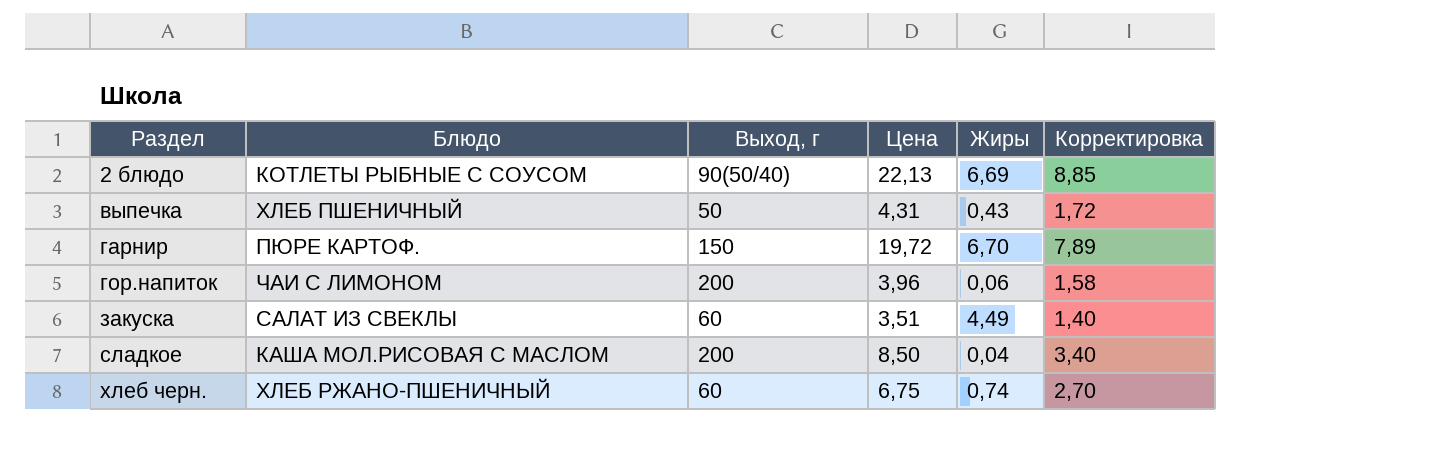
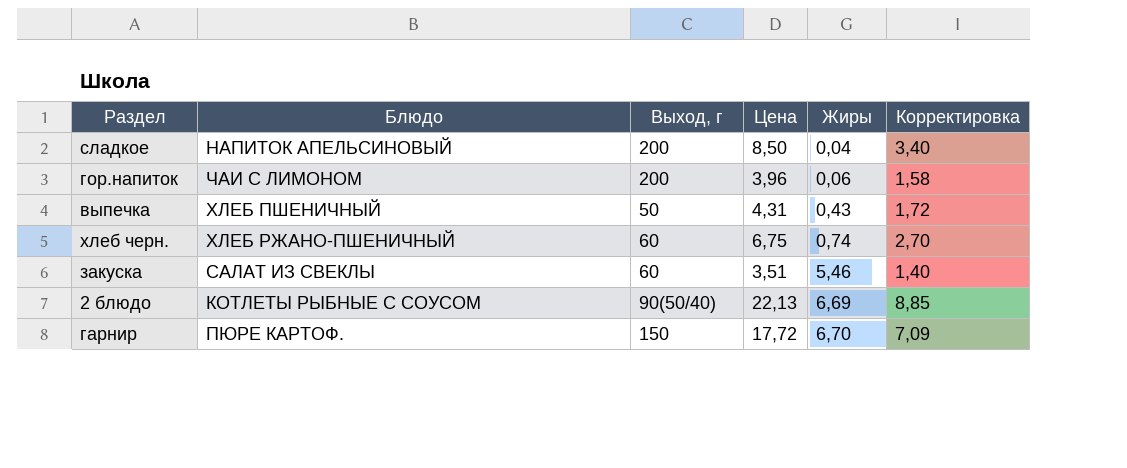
row order: Раздел ascending -> Жиры ascending
сладкое | Блюдо: КАША МОЛ.РИСОВАЯ С МАСЛОМ -> НАПИТОК АПЕЛЬСИНОВЫЙ
закуска | Жиры: 4,49 -> 5,46
гарнир | Цена: 19,72 -> 17,72
гарнир | Корректировка: 7,89 -> 7,09

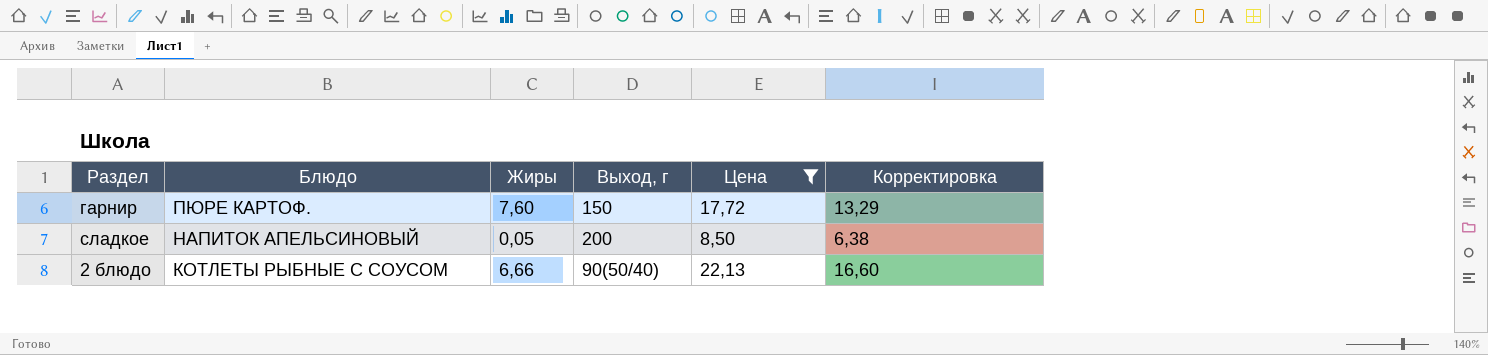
filter: none -> Цена >= 8,50
row order: Жиры ascending -> Блюдо descending
column Жиры | position: 5 -> 3
column Корректировка | formula: [Цена] * 0,4 -> [Цена] * 0,75
гарнир | Жиры: 6,70 -> 7,60
сладкое | Жиры: 0,04 -> 0,05
2 блюдо | Жиры: 6,69 -> 6,66

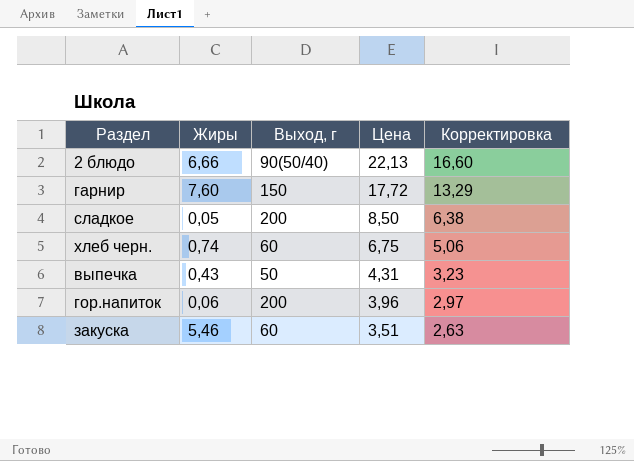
filter: Цена >= 8,50 -> none
row order: Блюдо descending -> Цена descending
column Блюдо | position: 2 -> none

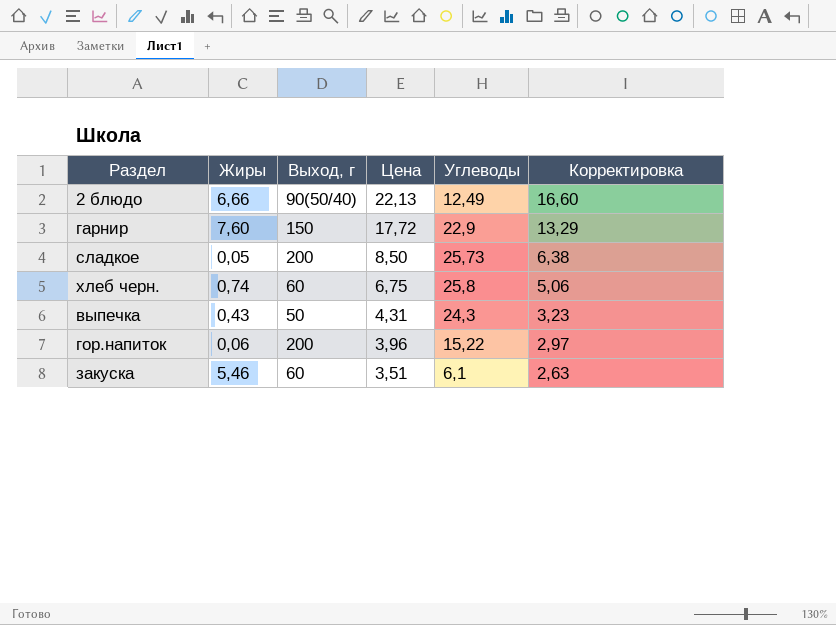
column Углеводы | position: none -> 5

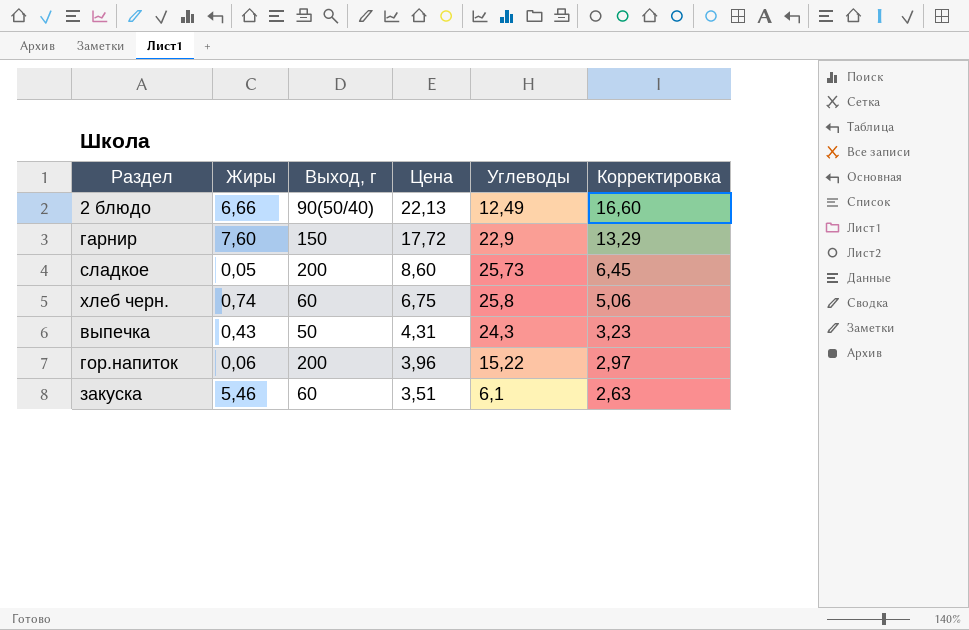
сладкое | Цена: 8,50 -> 8,60
сладкое | Корректировка: 6,38 -> 6,45

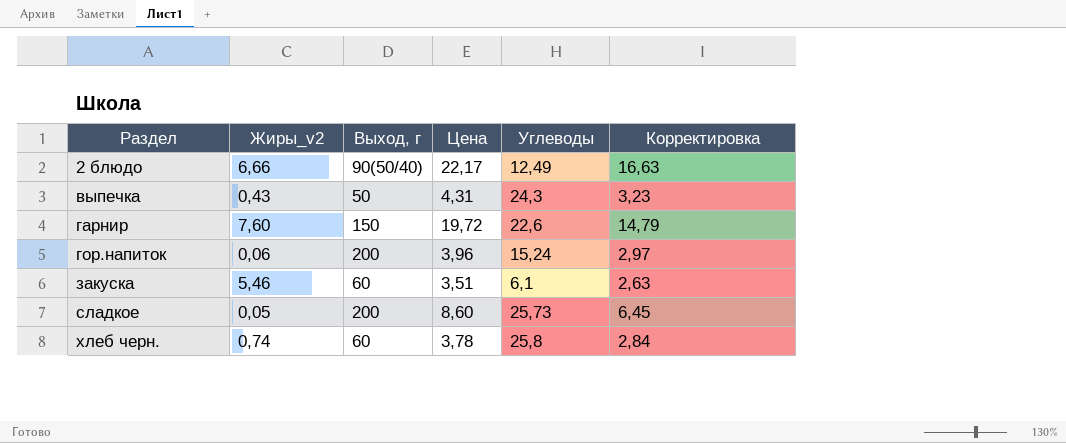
row order: Цена descending -> Раздел ascending
column name: Жиры -> Жиры_v2
2 блюдо | Цена: 22,13 -> 22,17
2 блюдо | Корректировка: 16,60 -> 16,63
гарнир | Цена: 17,72 -> 19,72
гарнир | Углеводы: 22,9 -> 22,6
гарнир | Корректировка: 13,29 -> 14,79
гор.напиток | Углеводы: 15,22 -> 15,24
хлеб черн. | Цена: 6,75 -> 3,78
хлеб черн. | Корректировка: 5,06 -> 2,84

